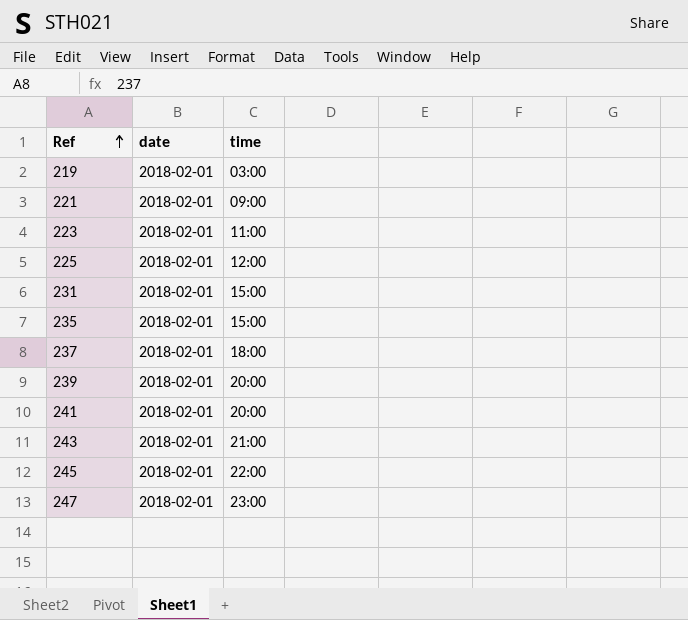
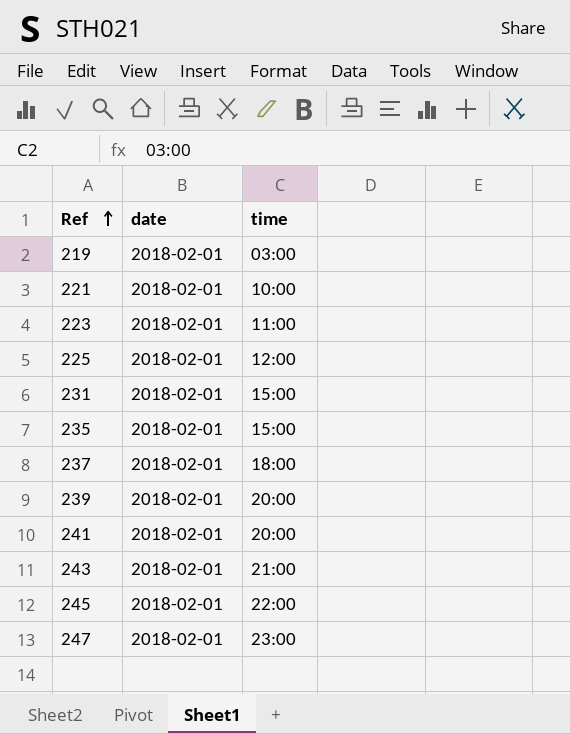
221 | time: 09:00 -> 10:00

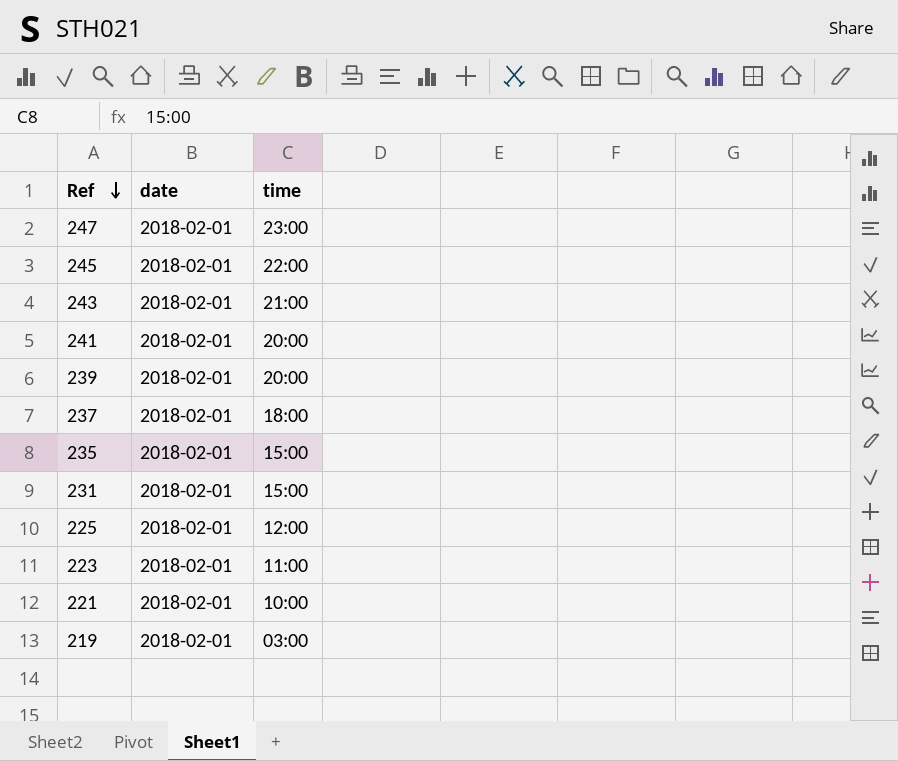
row order: Ref ascending -> Ref descending

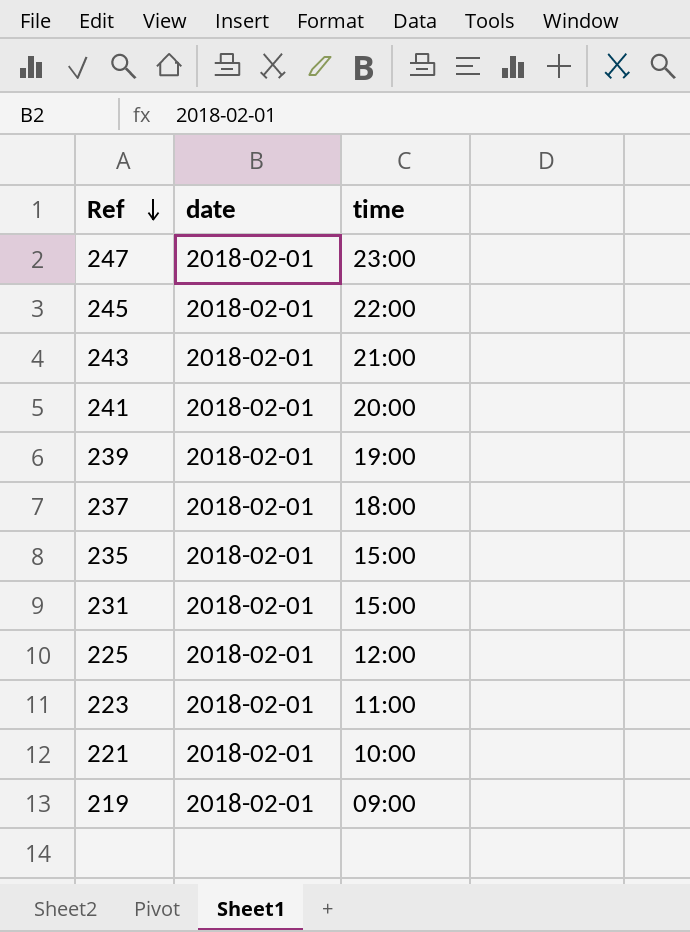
239 | time: 20:00 -> 19:00
219 | time: 03:00 -> 09:00

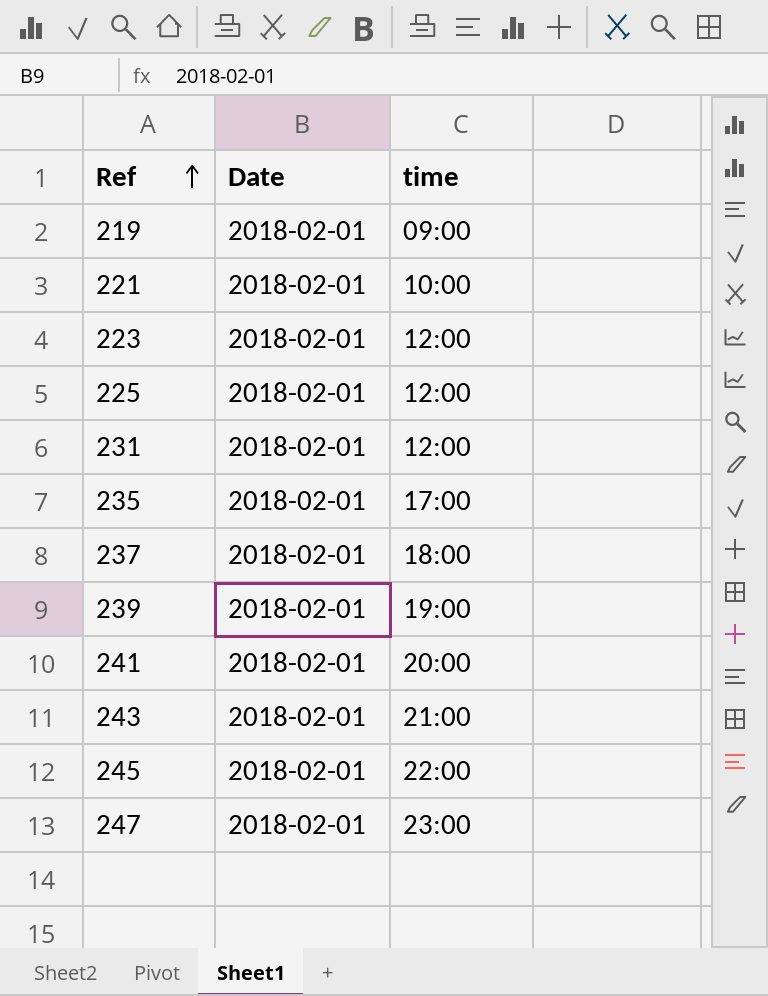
row order: Ref descending -> Ref ascending
column name: date -> Date
223 | time: 11:00 -> 12:00
231 | time: 15:00 -> 12:00
235 | time: 15:00 -> 17:00

